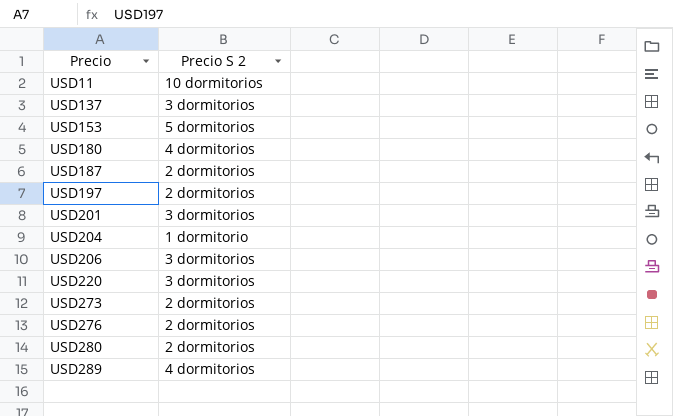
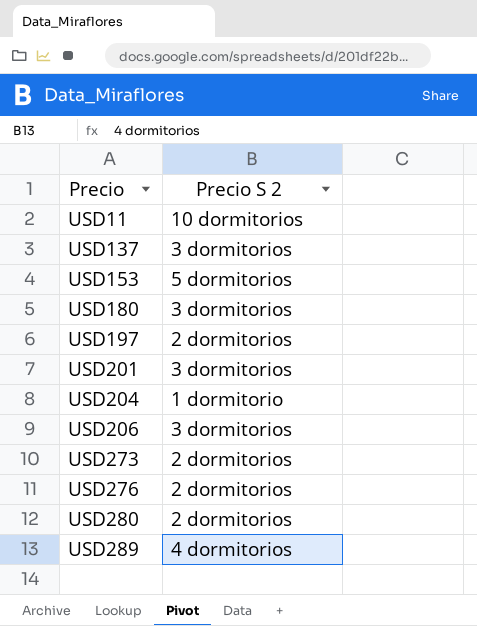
row USD187: 2 dormitorios -> none
row USD220: 3 dormitorios -> none
USD180 | Precio S 2: 4 dormitorios -> 3 dormitorios

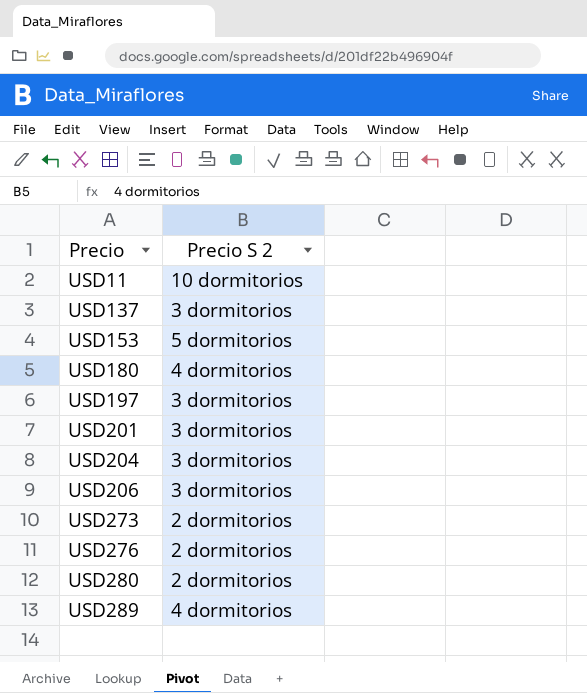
USD180 | Precio S 2: 3 dormitorios -> 4 dormitorios
USD197 | Precio S 2: 2 dormitorios -> 3 dormitorios
USD204 | Precio S 2: 1 dormitorio -> 3 dormitorios

